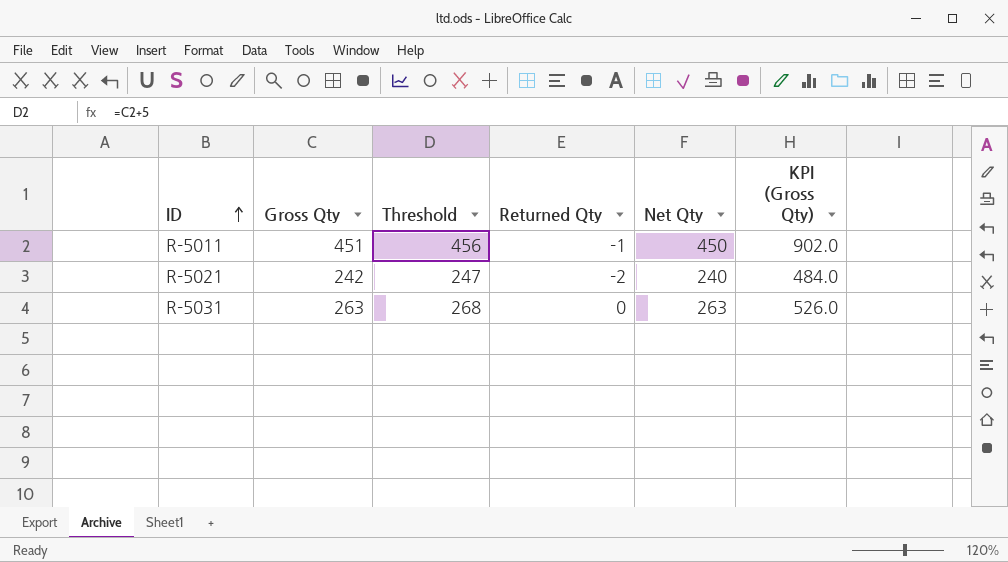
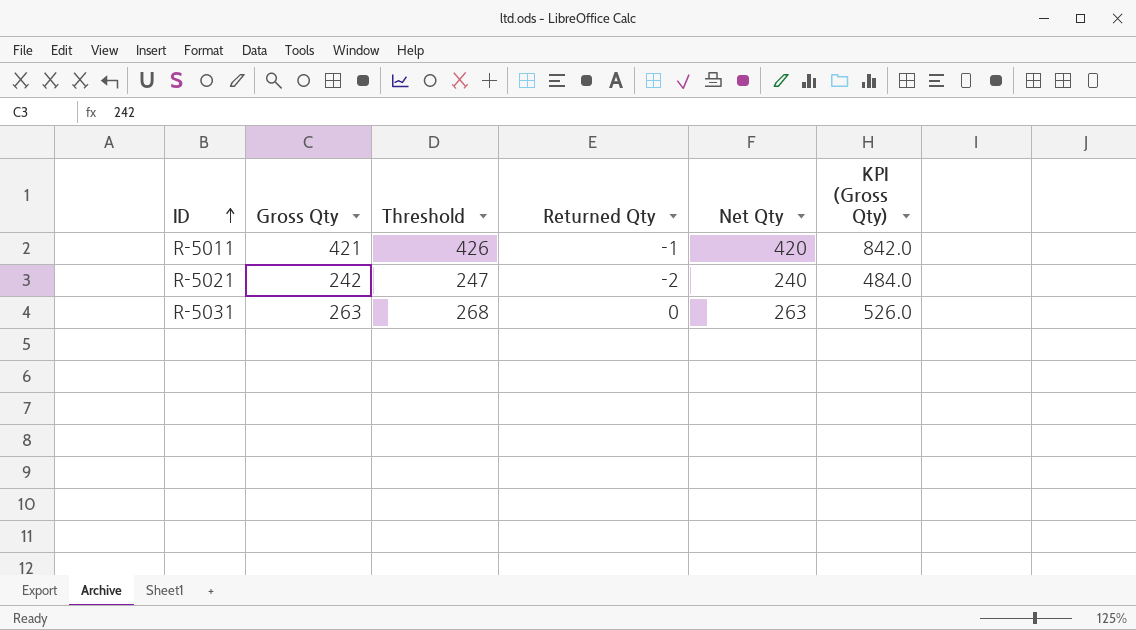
R-5011 | Gross Qty: 451 -> 421
R-5011 | Threshold: 456 -> 426
R-5011 | Net Qty: 450 -> 420
R-5011 | KPI (Gross Qty): 902.0 -> 842.0

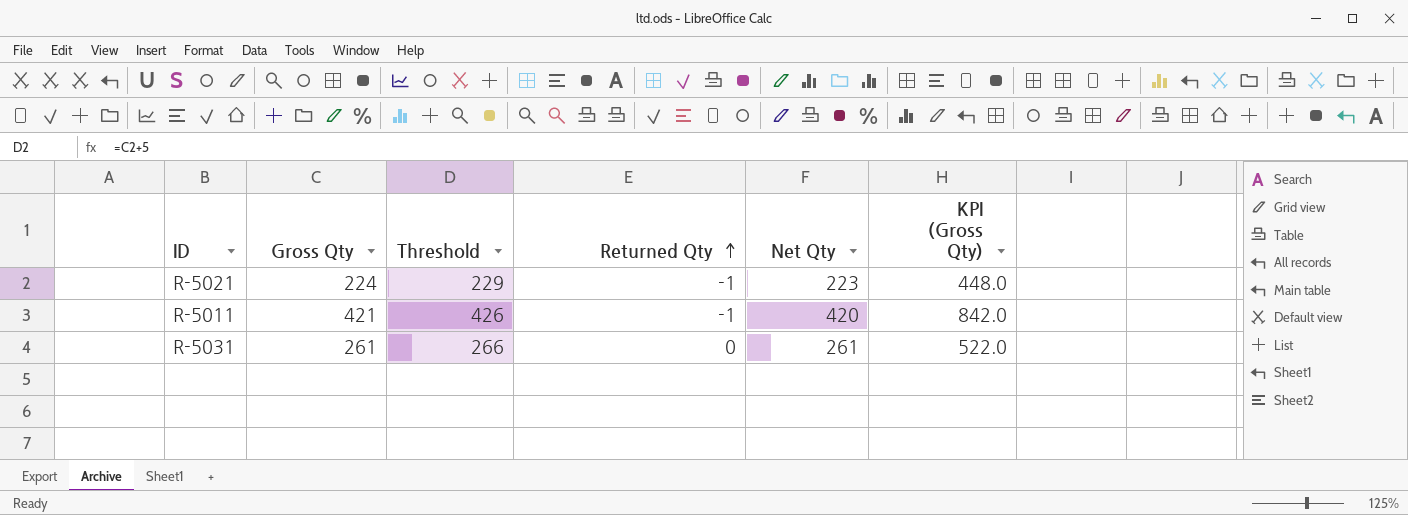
row order: ID ascending -> Returned Qty ascending
R-5021 | Gross Qty: 242 -> 224
R-5021 | Threshold: 247 -> 229
R-5021 | Returned Qty: -2 -> -1
R-5021 | Net Qty: 240 -> 223
R-5021 | KPI (Gross Qty): 484.0 -> 448.0
R-5031 | Gross Qty: 263 -> 261
R-5031 | Threshold: 268 -> 266
R-5031 | Net Qty: 263 -> 261
R-5031 | KPI (Gross Qty): 526.0 -> 522.0

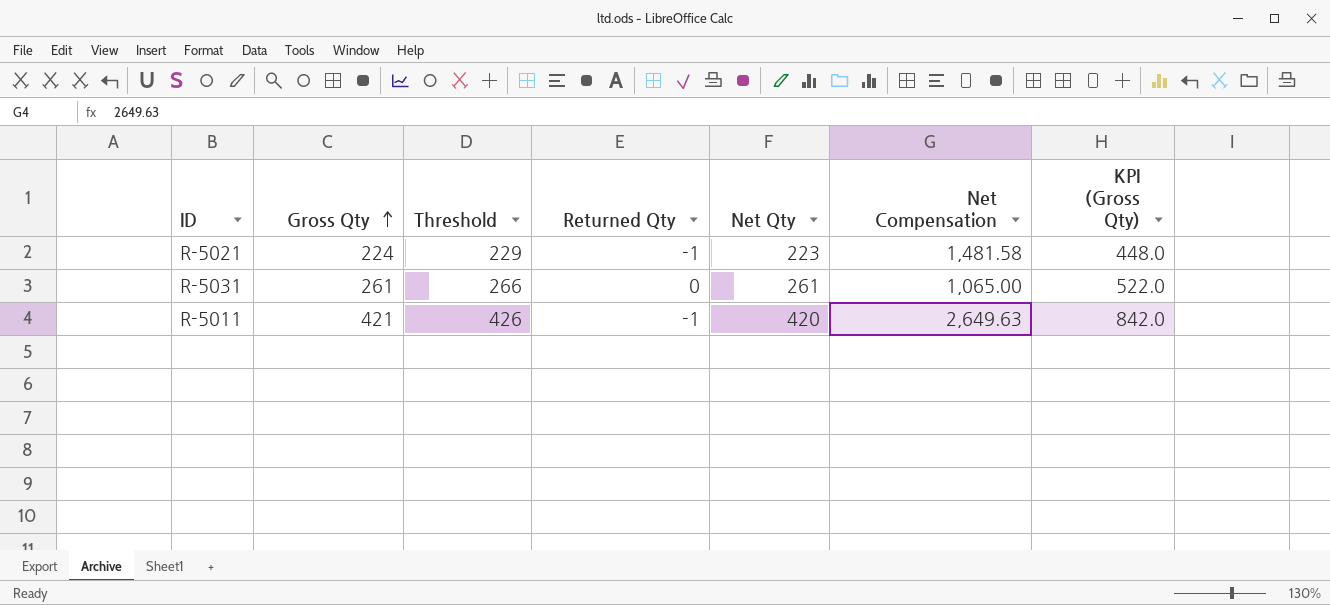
row order: Returned Qty ascending -> Gross Qty ascending
column Net Compensation | position: none -> 6

